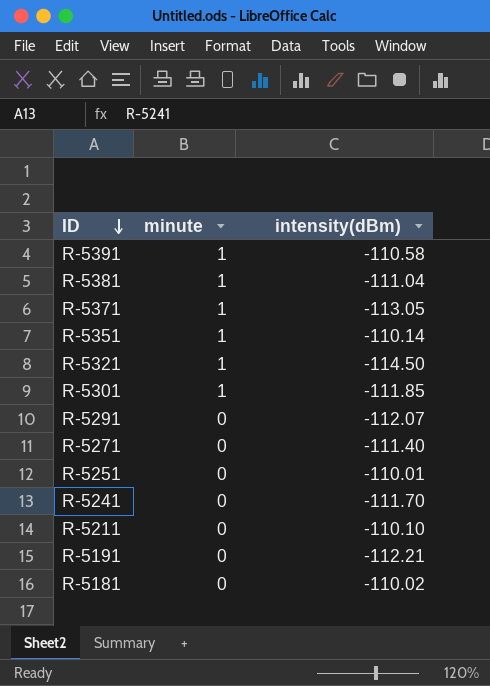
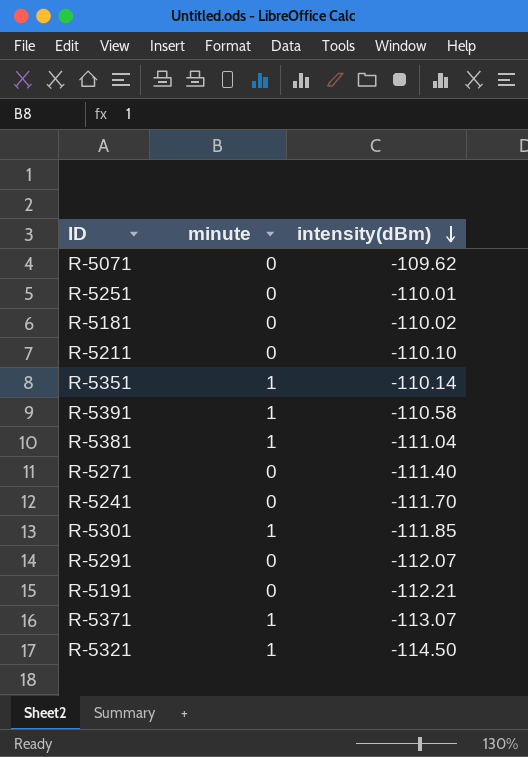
row order: ID descending -> intensity(dBm) descending
row R-5071: none -> 0 | -109.62
R-5371 | intensity(dBm): -113.05 -> -113.07

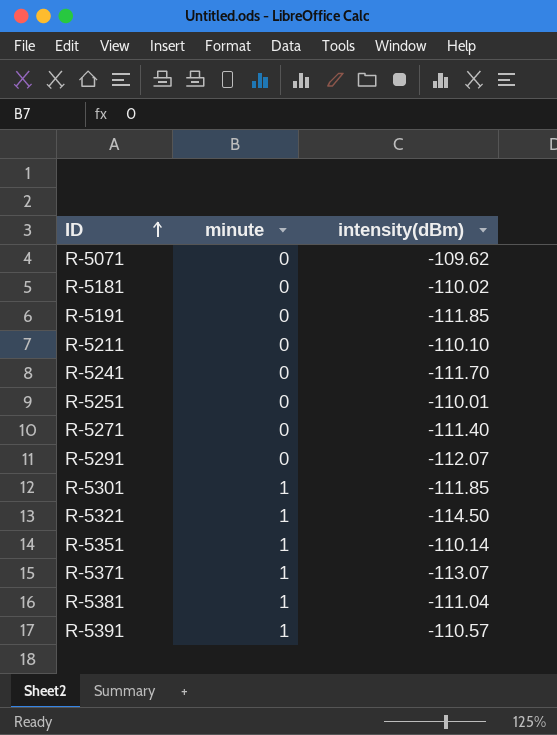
row order: intensity(dBm) descending -> ID ascending
R-5191 | intensity(dBm): -112.21 -> -111.85
R-5391 | intensity(dBm): -110.58 -> -110.57

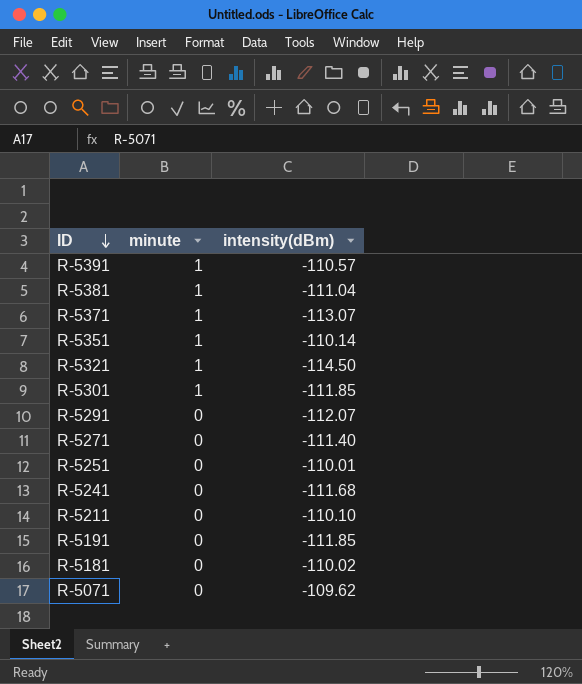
row order: ID ascending -> ID descending
R-5241 | intensity(dBm): -111.70 -> -111.68

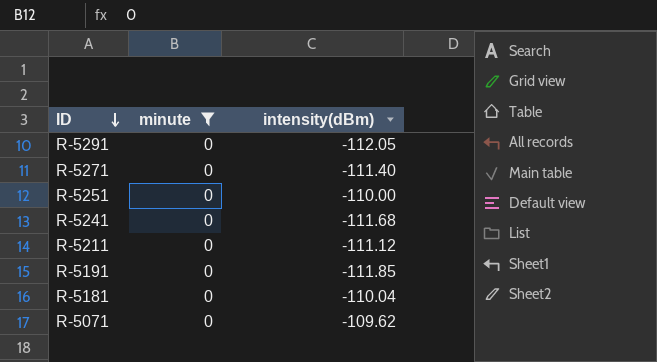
filter: none -> minute = 0
R-5291 | intensity(dBm): -112.07 -> -112.05
R-5251 | intensity(dBm): -110.01 -> -110.00
R-5211 | intensity(dBm): -110.10 -> -111.12
R-5181 | intensity(dBm): -110.02 -> -110.04

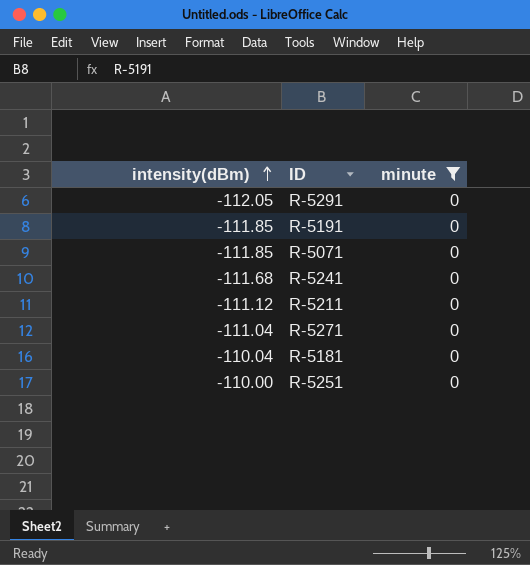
row order: ID descending -> intensity(dBm) ascending
column intensity(dBm) | position: 3 -> 1
R-5071 | intensity(dBm): -109.62 -> -111.85
R-5271 | intensity(dBm): -111.40 -> -111.04

